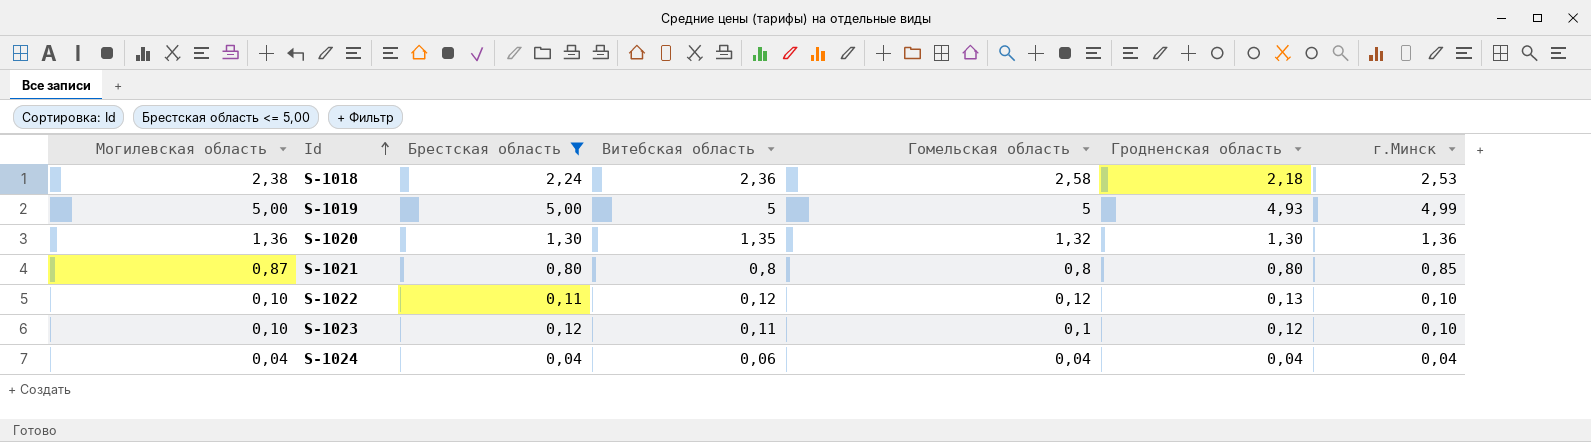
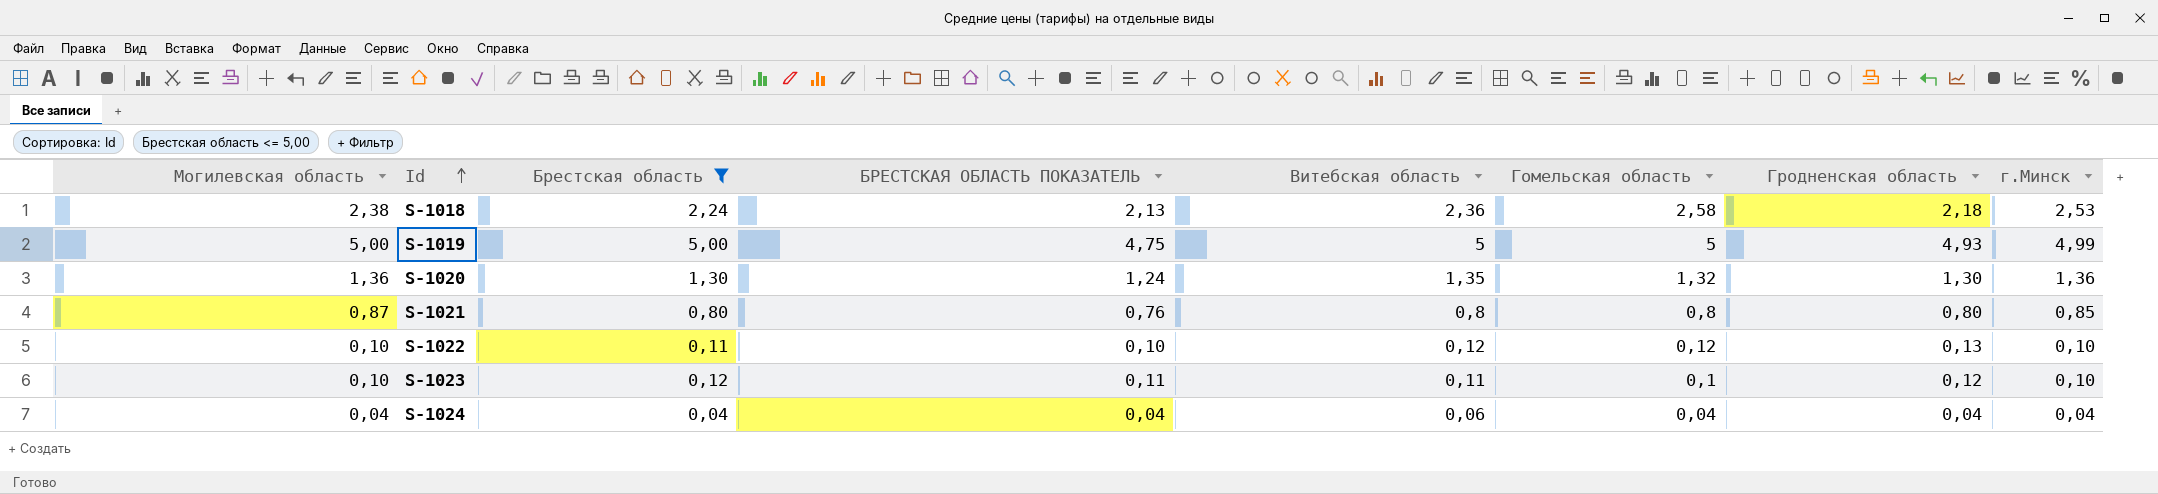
column БРЕСТСКАЯ ОБЛАСТЬ ПОКАЗАТЕЛЬ | formula: none -> [Брестская область] * 0,95

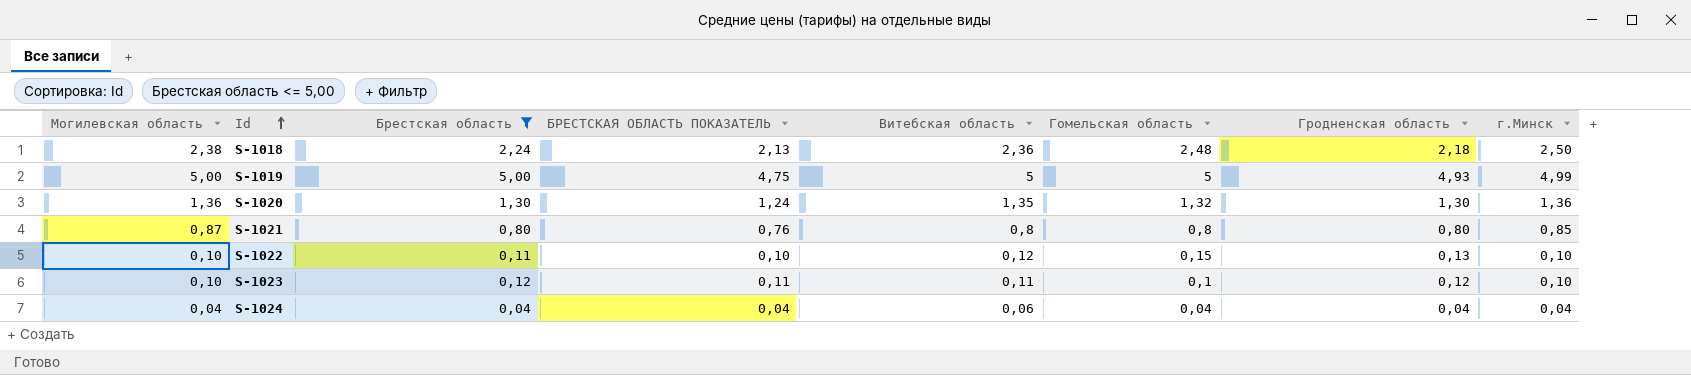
S-1018 | Гомельская область: 2,58 -> 2,48
S-1018 | г.Минск: 2,53 -> 2,50
S-1022 | Гомельская область: 0,12 -> 0,15

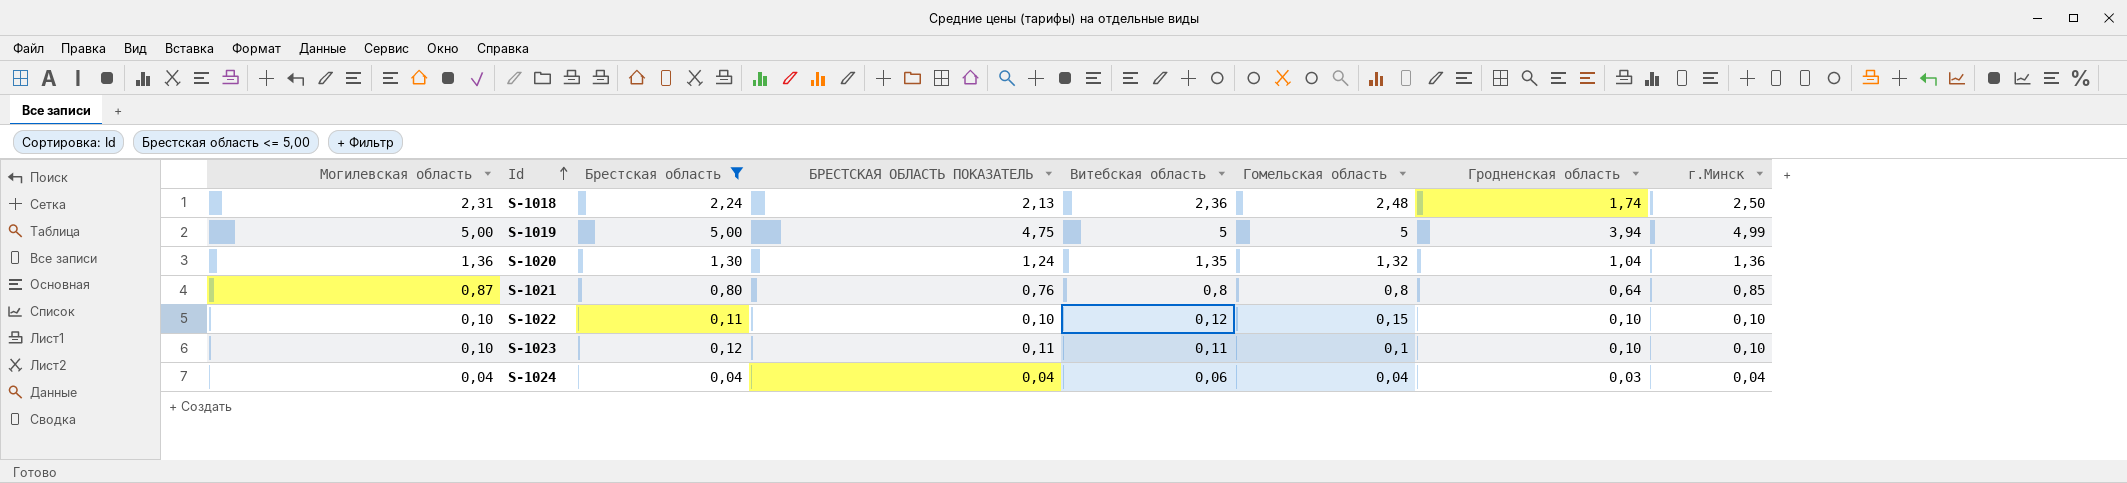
S-1018 | Могилевская область: 2,38 -> 2,31
S-1018 | Гродненская область: 2,18 -> 1,74
S-1019 | Гродненская область: 4,93 -> 3,94
S-1020 | Гродненская область: 1,30 -> 1,04
S-1021 | Гродненская область: 0,80 -> 0,64
S-1022 | Гродненская область: 0,13 -> 0,10
S-1023 | Гродненская область: 0,12 -> 0,10
S-1024 | Гродненская область: 0,04 -> 0,03

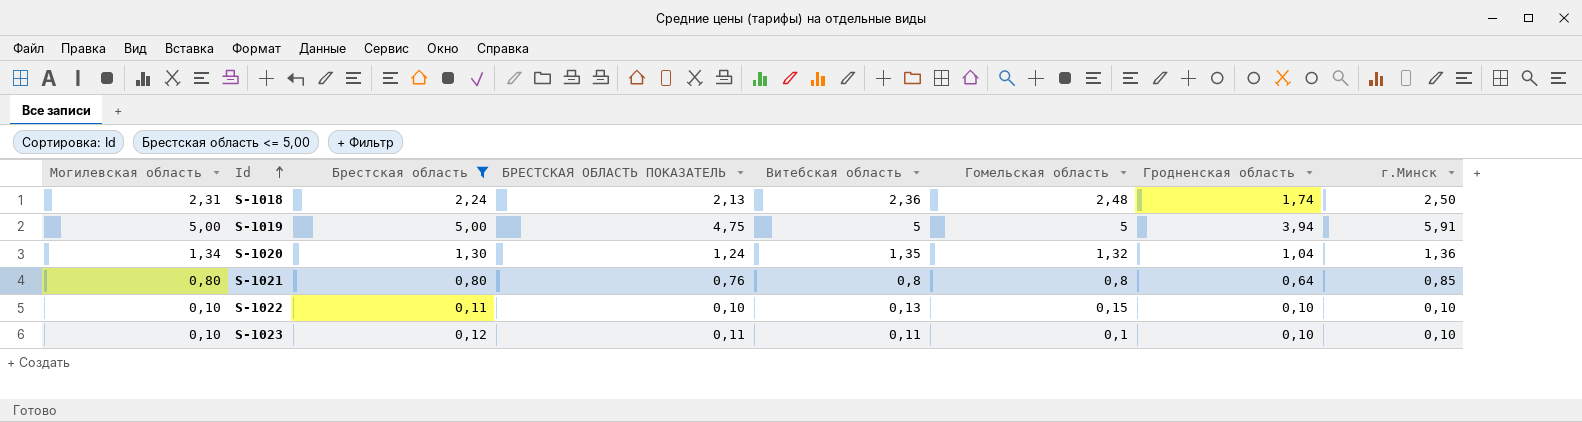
row S-1024: 0,04 | 0,04 | 0,04 | 0,06 | 0,04 | 0,03 | 0,04 -> none
S-1019 | г.Минск: 4,99 -> 5,91
S-1020 | Могилевская область: 1,36 -> 1,34
S-1021 | Могилевская область: 0,87 -> 0,80
S-1022 | Витебская область: 0,12 -> 0,13

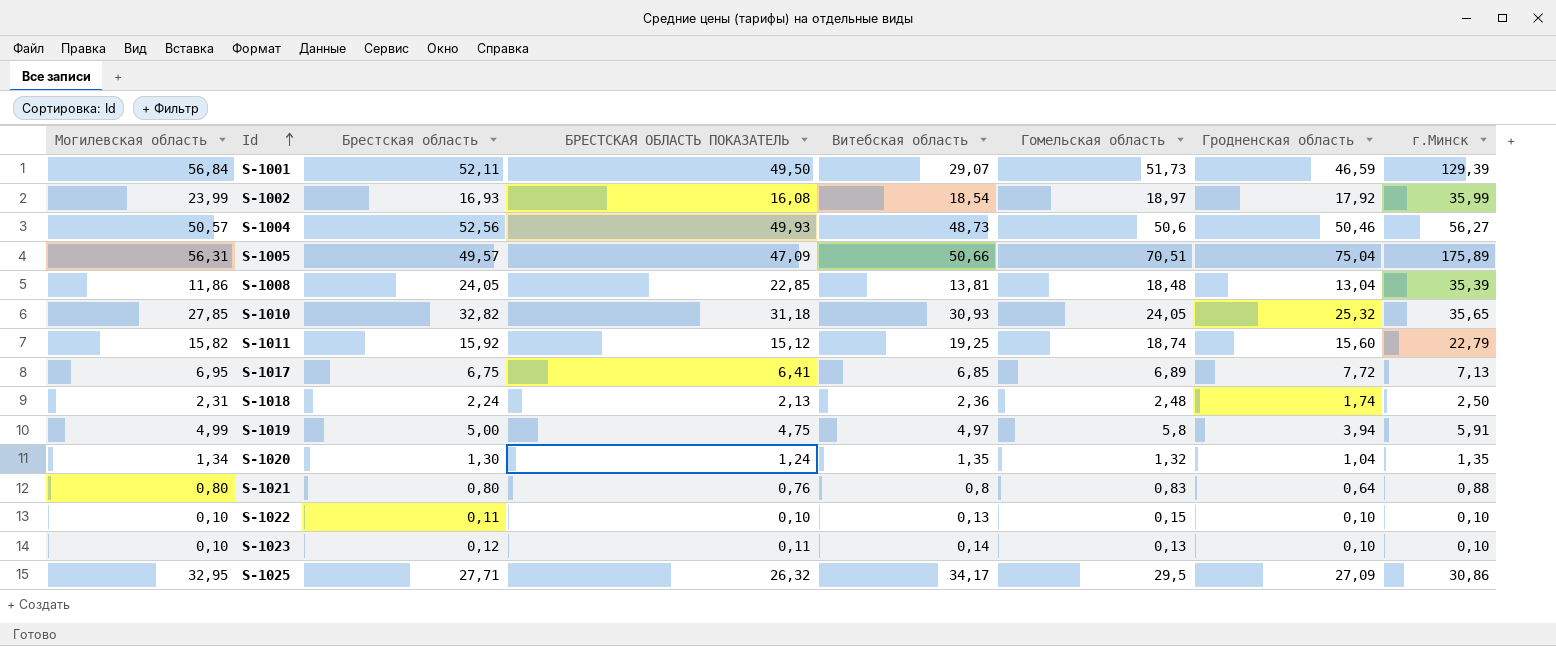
filter: Брестская область <= 5,00 -> none
S-1019 | Могилевская область: 5,00 -> 4,99
S-1019 | Витебская область: 5 -> 4,97
S-1019 | Гомельская область: 5 -> 5,8
S-1020 | г.Минск: 1,36 -> 1,35
S-1021 | Гомельская область: 0,8 -> 0,83
S-1021 | г.Минск: 0,85 -> 0,88
S-1023 | Витебская область: 0,11 -> 0,14
S-1023 | Гомельская область: 0,1 -> 0,13

